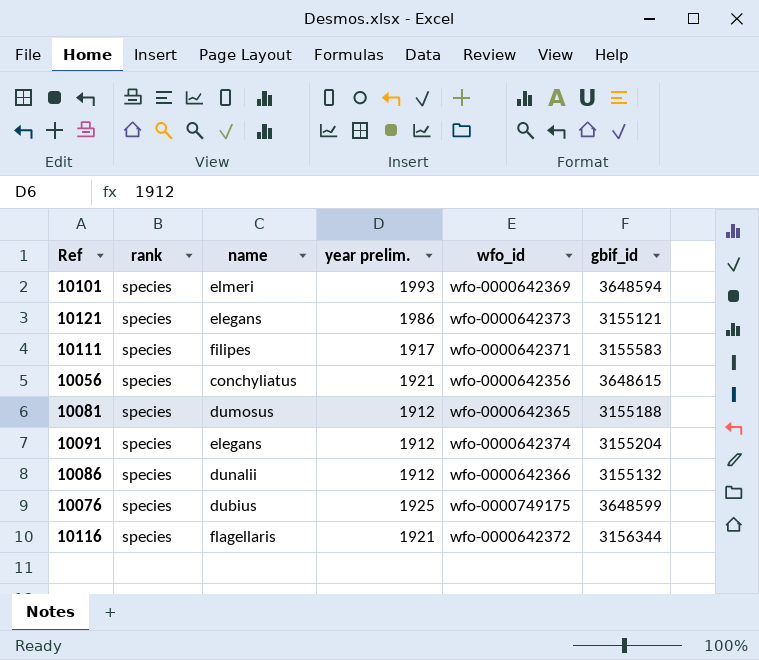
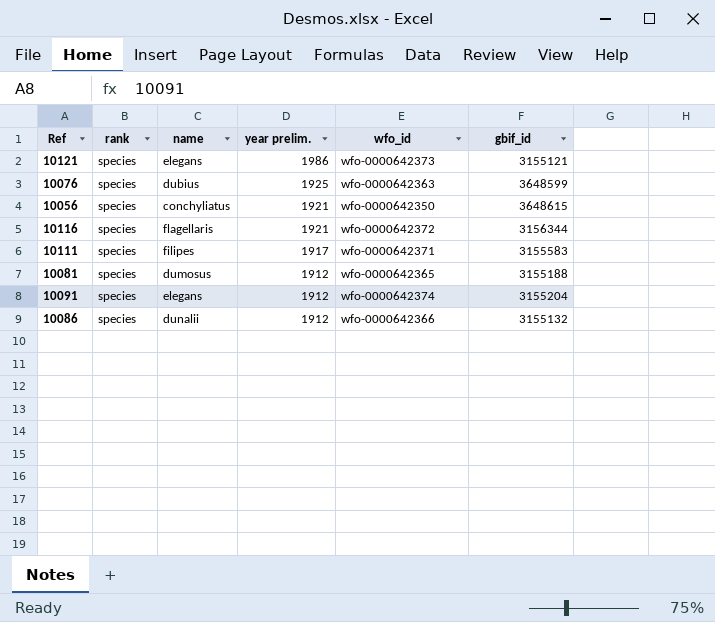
row order: none -> year prelim. descending
row 10101: species | elmeri | 1993 | wfo-0000642369 | 3648594 -> none
10076 | wfo_id: wfo-0000749175 -> wfo-0000642363
10056 | wfo_id: wfo-0000642356 -> wfo-0000642350

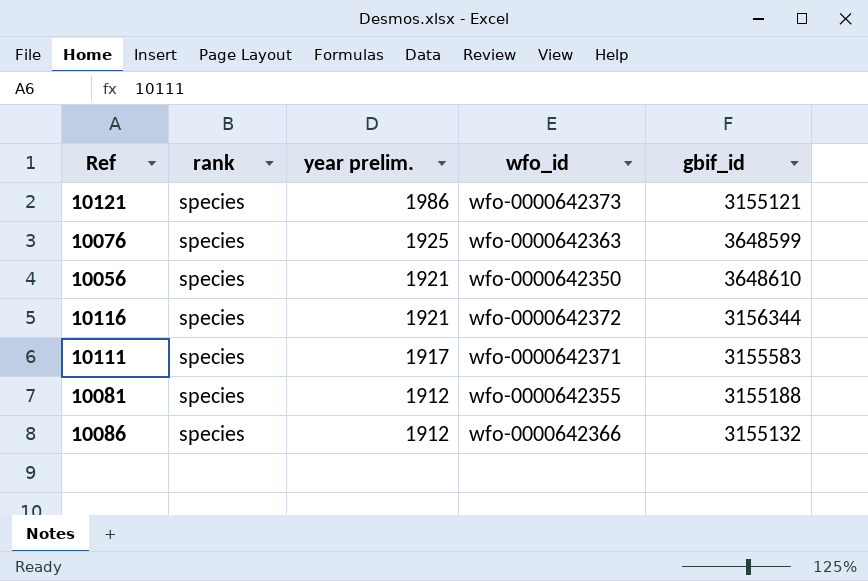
column name | position: 3 -> none
row 10091: species | elegans | 1912 | wfo-0000642374 | 3155204 -> none
10056 | gbif_id: 3648615 -> 3648610
10081 | wfo_id: wfo-0000642365 -> wfo-0000642355

